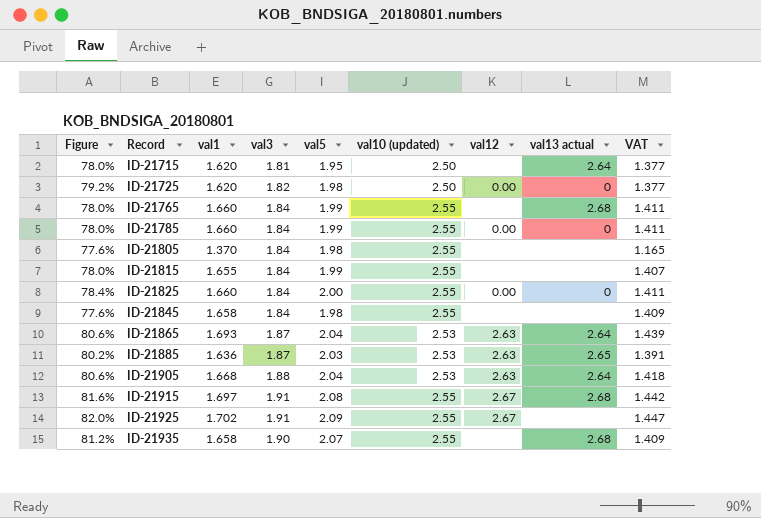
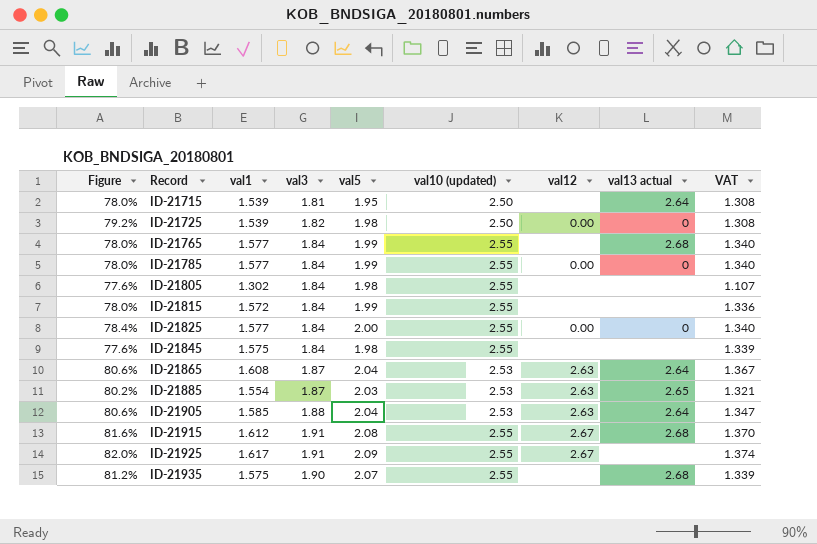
ID-21715 | val1: 1.620 -> 1.539
ID-21715 | VAT: 1.377 -> 1.308
ID-21725 | val1: 1.620 -> 1.539
ID-21725 | VAT: 1.377 -> 1.308
ID-21765 | val1: 1.660 -> 1.577
ID-21765 | VAT: 1.411 -> 1.340
ID-21785 | val1: 1.660 -> 1.577
ID-21785 | VAT: 1.411 -> 1.340
ID-21805 | val1: 1.370 -> 1.302
ID-21805 | VAT: 1.165 -> 1.107
ID-21815 | val1: 1.655 -> 1.572
ID-21815 | VAT: 1.407 -> 1.336
ID-21825 | val1: 1.660 -> 1.577
ID-21825 | VAT: 1.411 -> 1.340
ID-21845 | val1: 1.658 -> 1.575
ID-21845 | VAT: 1.409 -> 1.339
ID-21865 | val1: 1.693 -> 1.608
ID-21865 | VAT: 1.439 -> 1.367
ID-21885 | val1: 1.636 -> 1.554
ID-21885 | VAT: 1.391 -> 1.321
ID-21905 | val1: 1.668 -> 1.585
ID-21905 | VAT: 1.418 -> 1.347
ID-21915 | val1: 1.697 -> 1.612
ID-21915 | VAT: 1.442 -> 1.370
ID-21925 | val1: 1.702 -> 1.617
ID-21925 | VAT: 1.447 -> 1.374
ID-21935 | val1: 1.658 -> 1.575
ID-21935 | VAT: 1.409 -> 1.339

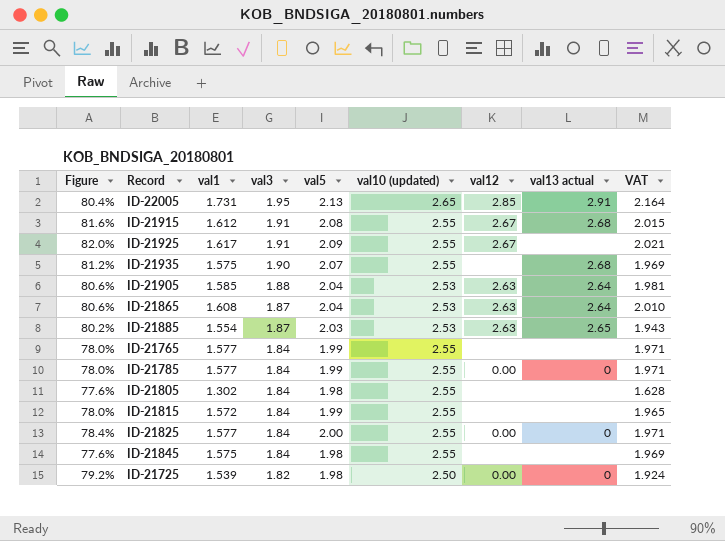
row order: Record ascending -> val3 descending
column VAT | formula: [val1] * 0.85 -> [val1] * 1.25
row ID-21715: 78.0% | 1.539 | 1.81 | 1.95 | 2.50 | none | 2.64 | 1.308 -> none
row ID-22005: none -> 80.4% | 1.731 | 1.95 | 2.13 | 2.65 | 2.85 | 2.91 | 2.164
ID-21765 | val13 actual: 2.68 -> none

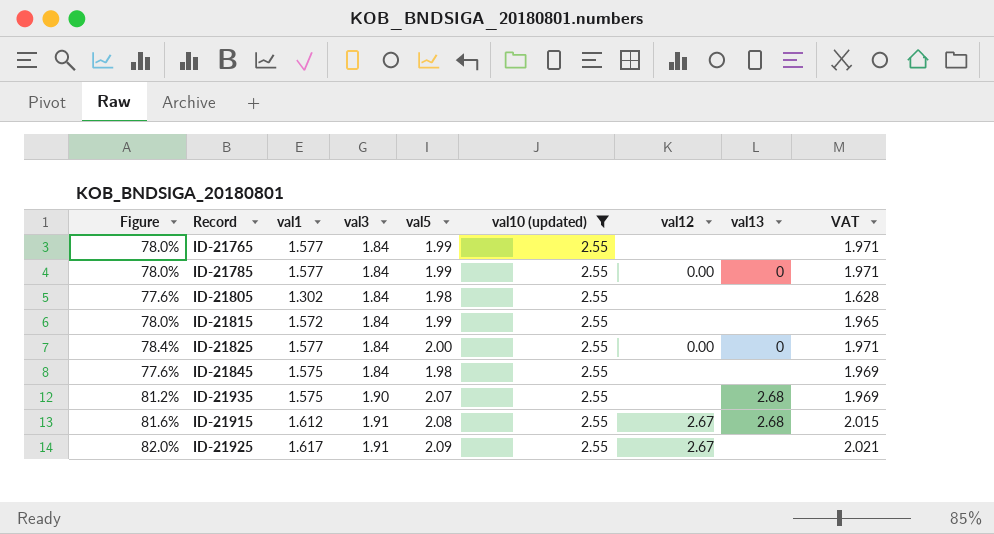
filter: none -> val10 (updated) = 2.55
row order: val3 descending -> val3 ascending
column name: val13 actual -> val13

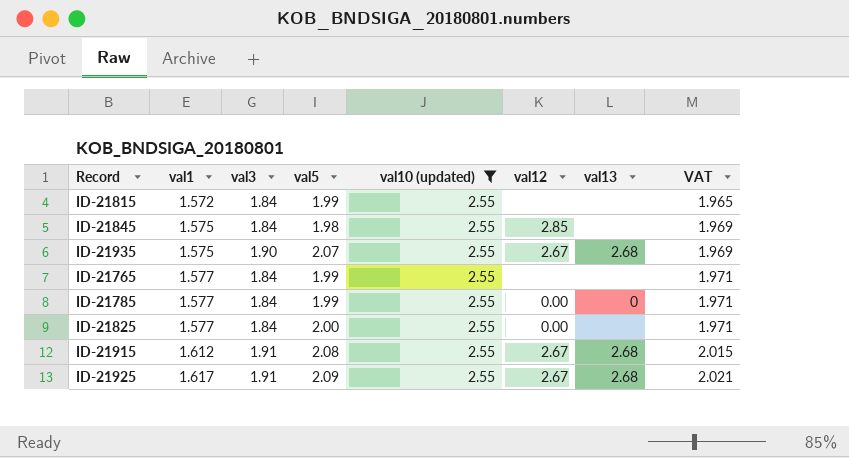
row order: val3 ascending -> val1 ascending
column Figure | formula: [val5] / [val10 (updated)] -> none
row ID-21805: 77.6% | 1.302 | 1.84 | 1.98 | 2.55 | none | none | 1.628 -> none
ID-21845 | val12: none -> 2.85
ID-21935 | val12: none -> 2.67
ID-21825 | val13: 0 -> none
ID-21925 | val13: none -> 2.68

